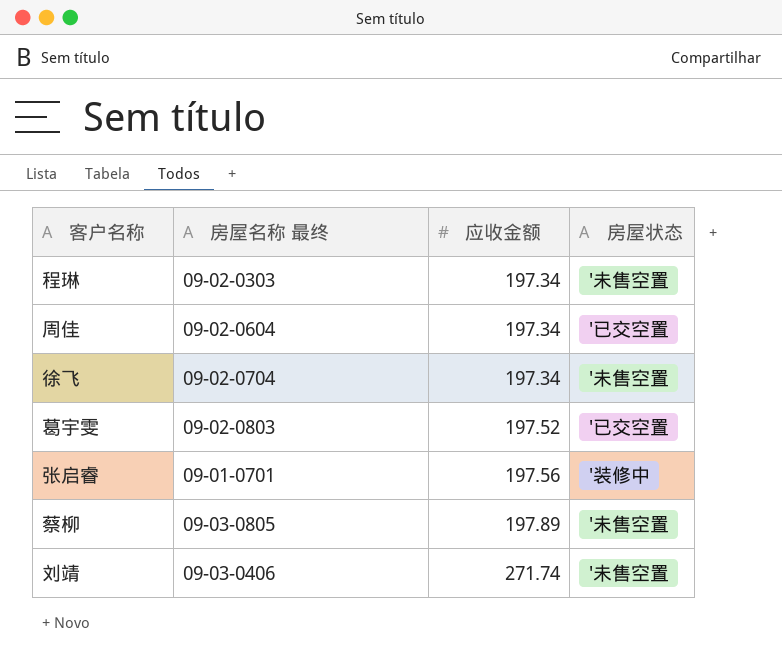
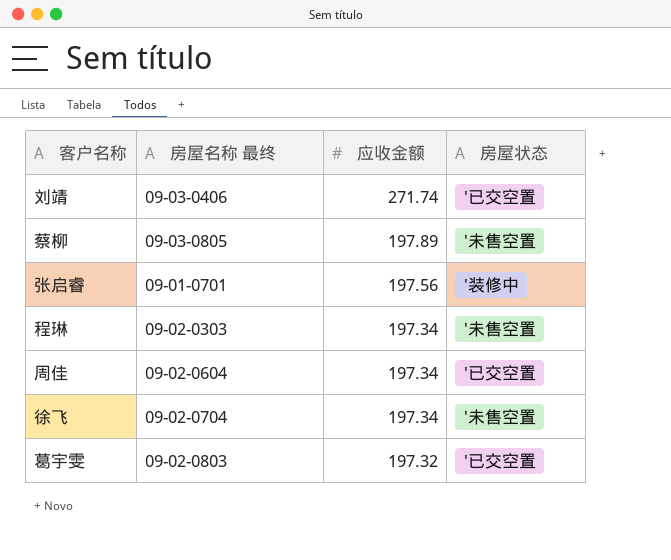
row order: 应收金额 ascending -> 应收金额 descending
刘靖 | 房屋状态: '未售空置 -> '已交空置
葛宇雯 | 应收金额: 197.52 -> 197.32

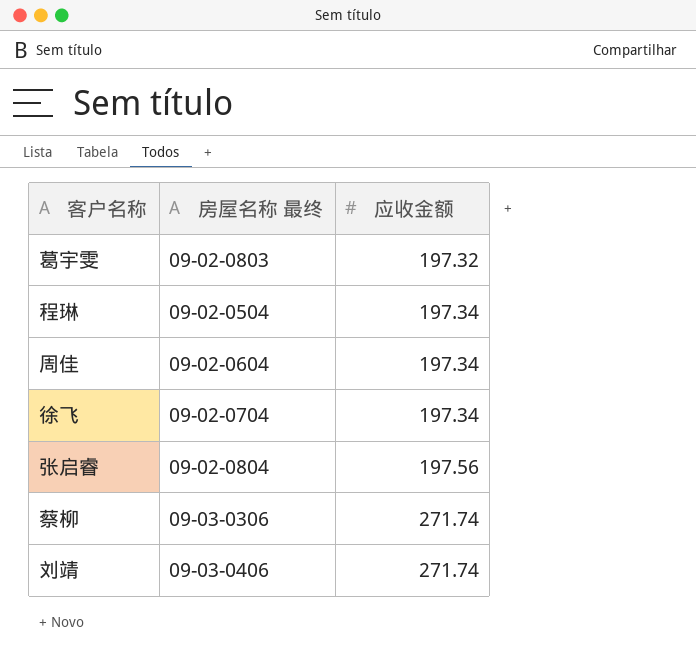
row order: 应收金额 descending -> 应收金额 ascending
column 房屋状态 | position: 4 -> none
程琳 | 房屋名称 最终: 09-02-0303 -> 09-02-0504
张启睿 | 房屋名称 最终: 09-01-0701 -> 09-02-0804
蔡柳 | 房屋名称 最终: 09-03-0805 -> 09-03-0306
蔡柳 | 应收金额: 197.89 -> 271.74

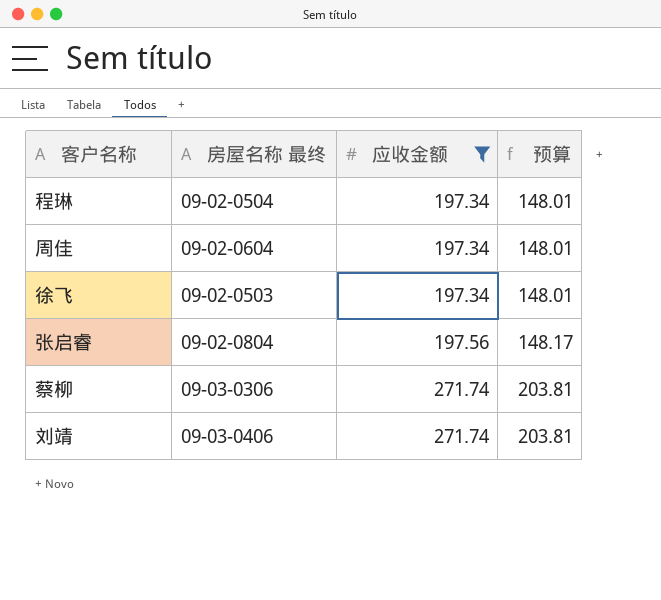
filter: none -> 应收金额 != 197.32
column 预算 | formula: none -> [应收金额] * 0.75
徐飞 | 房屋名称 最终: 09-02-0704 -> 09-02-0503

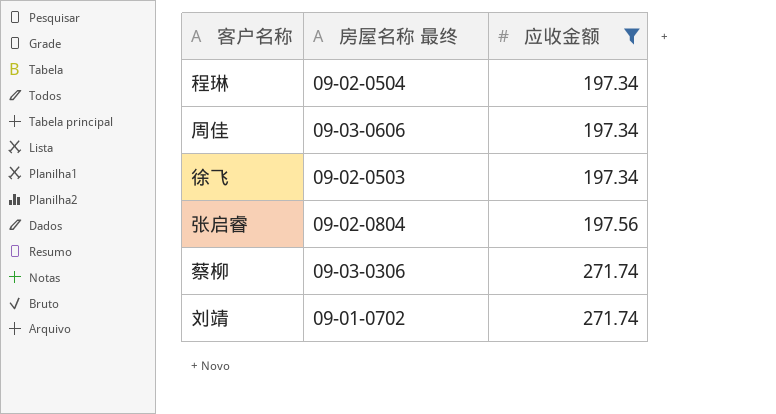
column 预算 | formula: [应收金额] * 0.75 -> none
周佳 | 房屋名称 最终: 09-02-0604 -> 09-03-0606
刘靖 | 房屋名称 最终: 09-03-0406 -> 09-01-0702

